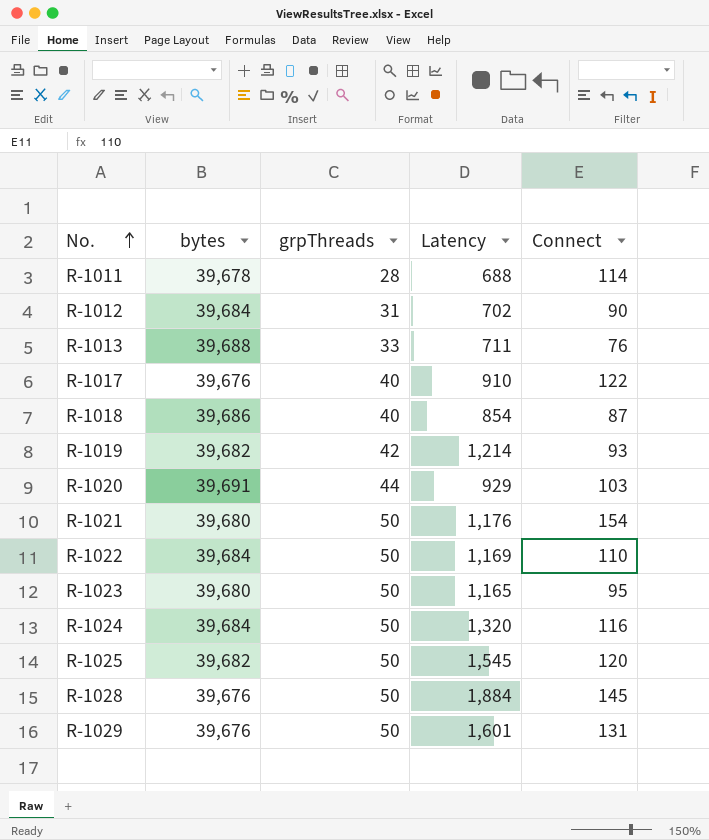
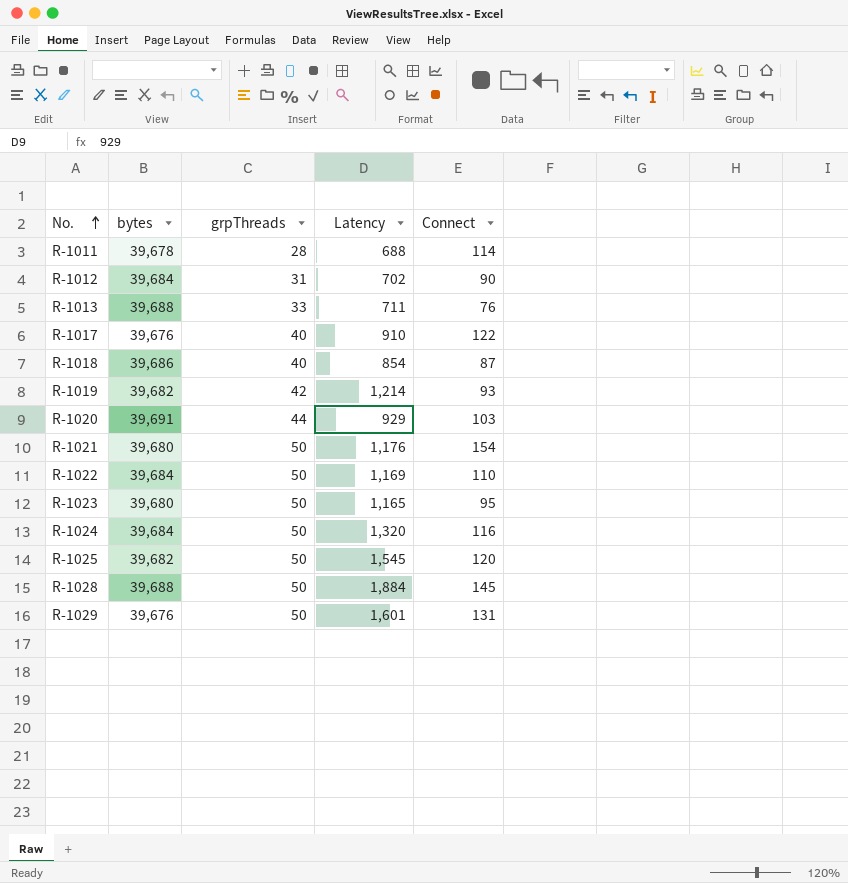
R-1028 | bytes: 39,676 -> 39,688

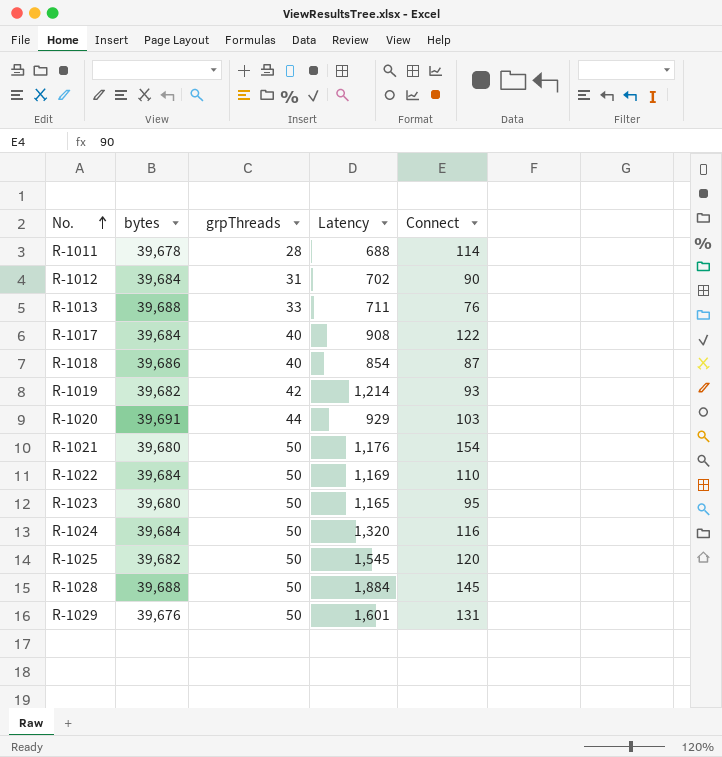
R-1017 | bytes: 39,676 -> 39,684
R-1017 | Latency: 910 -> 908

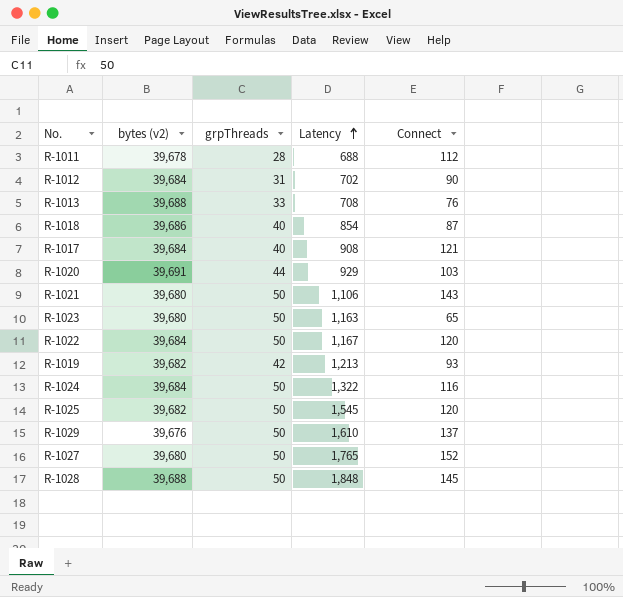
row order: No. ascending -> Latency ascending
column name: bytes -> bytes (v2)
R-1011 | Connect: 114 -> 112
R-1013 | Latency: 711 -> 708
R-1017 | Connect: 122 -> 121
R-1021 | Latency: 1,176 -> 1,106
R-1021 | Connect: 154 -> 143
R-1023 | Latency: 1,165 -> 1,163
R-1023 | Connect: 95 -> 65
R-1022 | Latency: 1,169 -> 1,167
R-1022 | Connect: 110 -> 120
R-1019 | Latency: 1,214 -> 1,213
R-1024 | Latency: 1,320 -> 1,322
R-1029 | Latency: 1,601 -> 1,610
R-1029 | Connect: 131 -> 137
row R-1027: none -> 39,680 | 50 | 1,765 | 152
R-1028 | Latency: 1,884 -> 1,848

